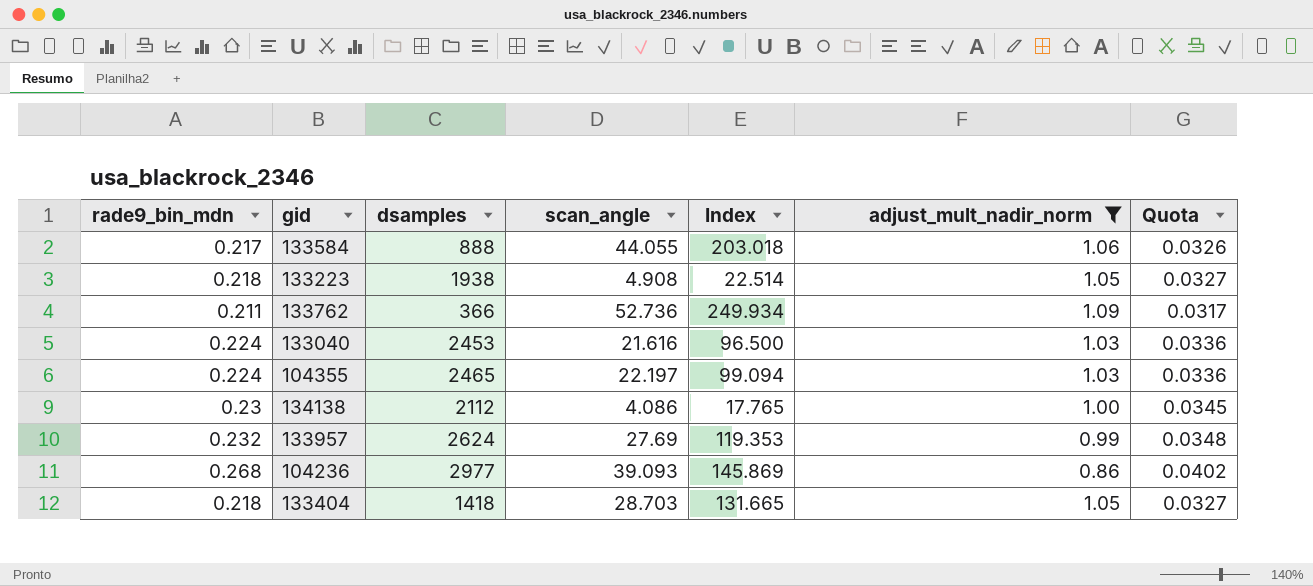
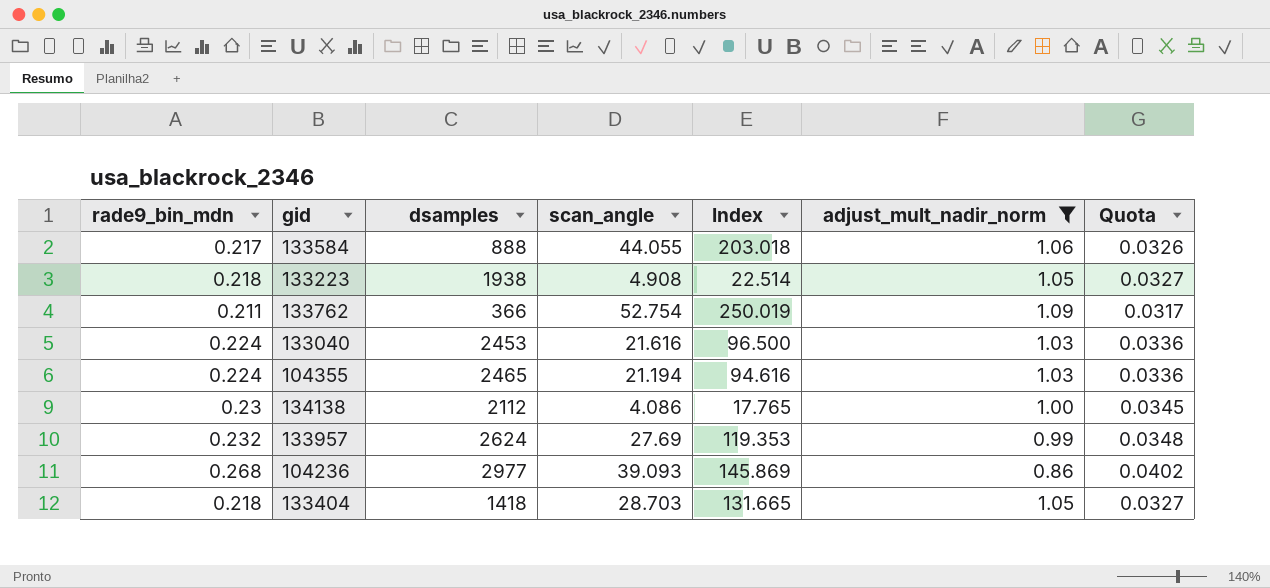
133762 | scan_angle: 52.736 -> 52.754
133762 | Index: 249.934 -> 250.019
104355 | scan_angle: 22.197 -> 21.194
104355 | Index: 99.094 -> 94.616

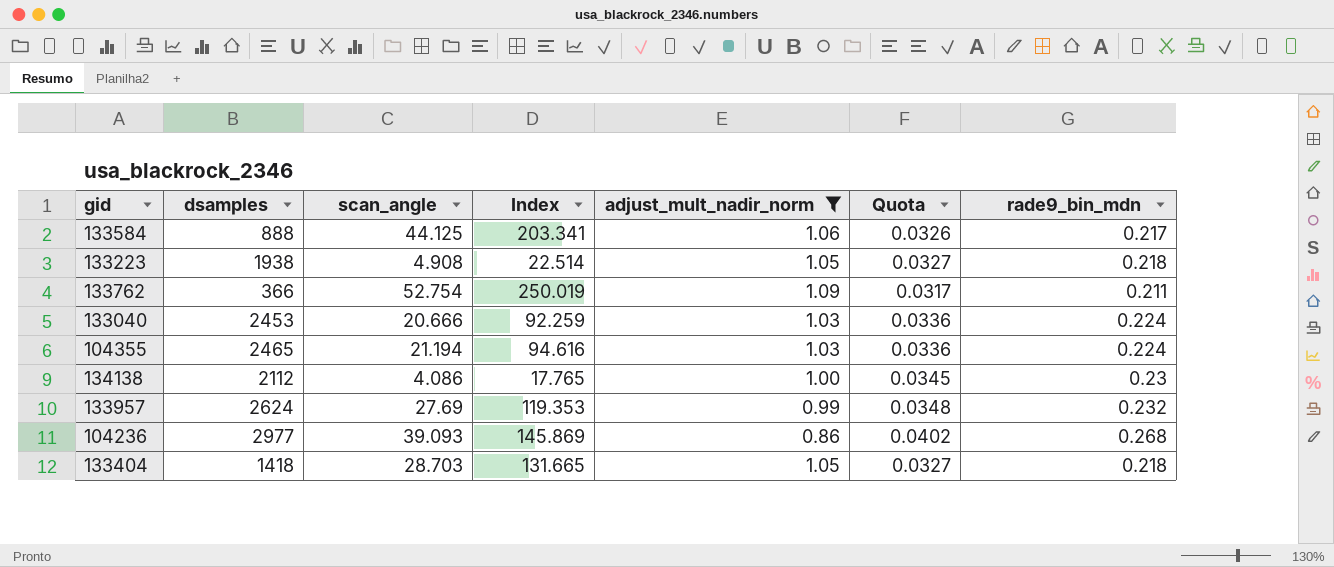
column rade9_bin_mdn | position: 1 -> 7
133584 | scan_angle: 44.055 -> 44.125
133584 | Index: 203.018 -> 203.341
133040 | scan_angle: 21.616 -> 20.666
133040 | Index: 96.500 -> 92.259

